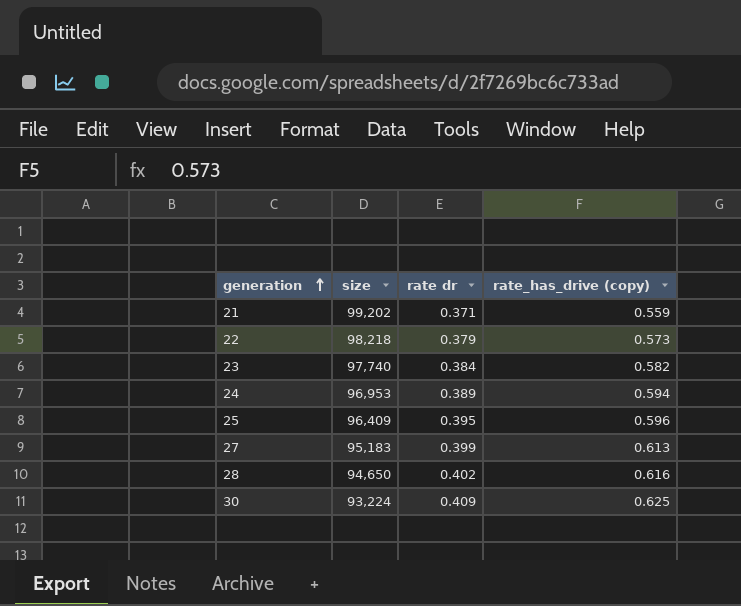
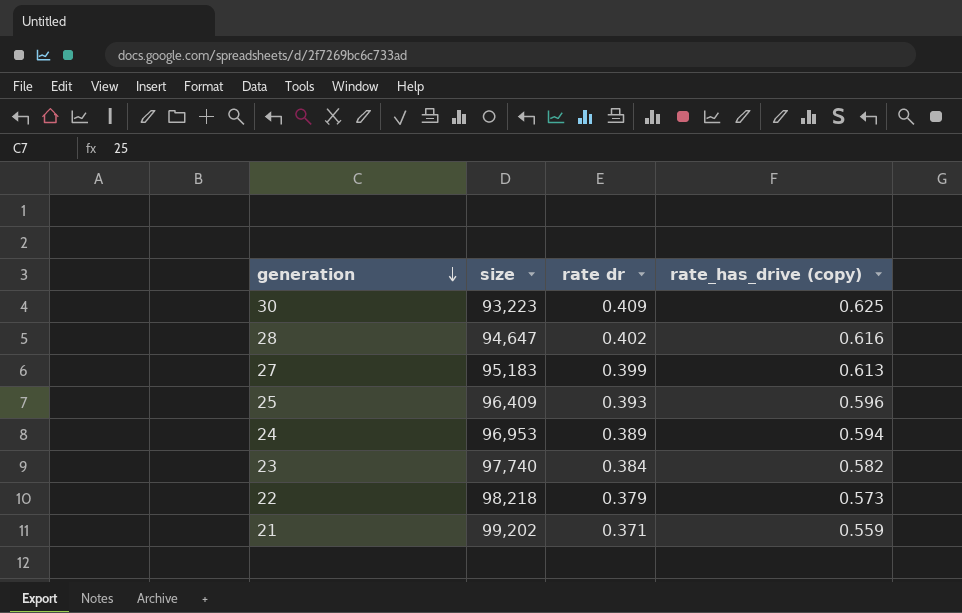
row order: generation ascending -> generation descending
30 | size: 93,224 -> 93,223
28 | size: 94,650 -> 94,647
25 | rate dr: 0.395 -> 0.393

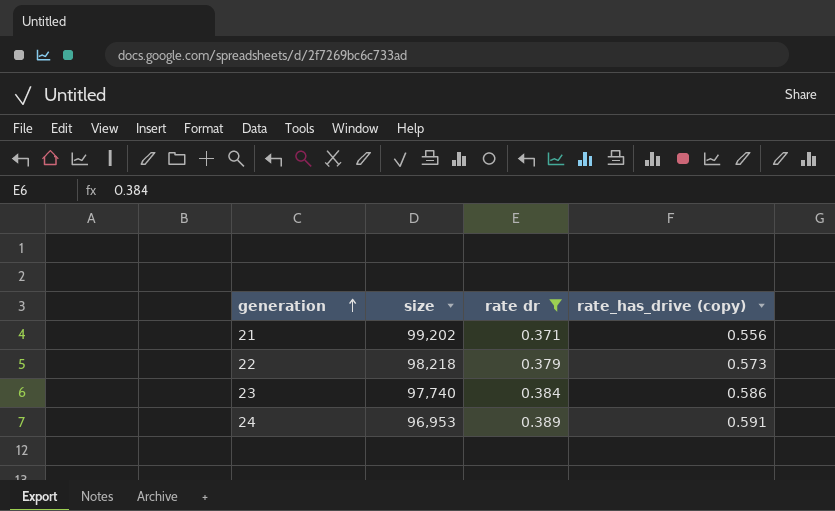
filter: none -> rate dr <= 0.389
row order: generation descending -> generation ascending
21 | rate_has_drive (copy): 0.559 -> 0.556
23 | rate_has_drive (copy): 0.582 -> 0.586
24 | rate_has_drive (copy): 0.594 -> 0.591

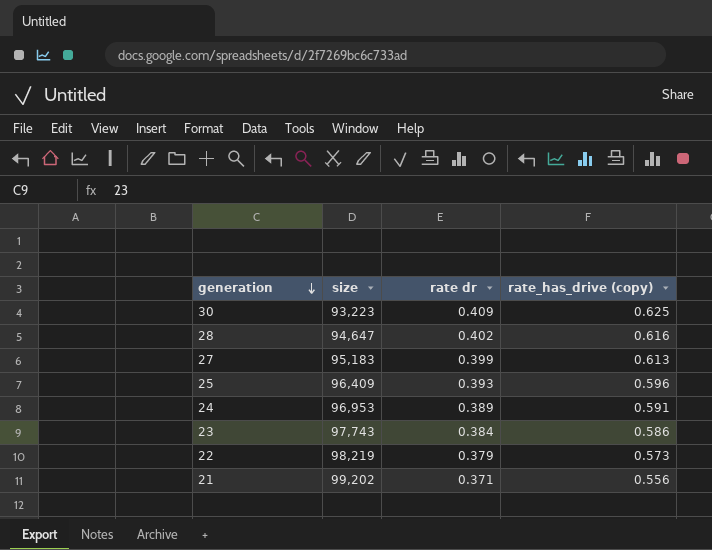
filter: rate dr <= 0.389 -> none
row order: generation ascending -> generation descending
23 | size: 97,740 -> 97,743
22 | size: 98,218 -> 98,219

